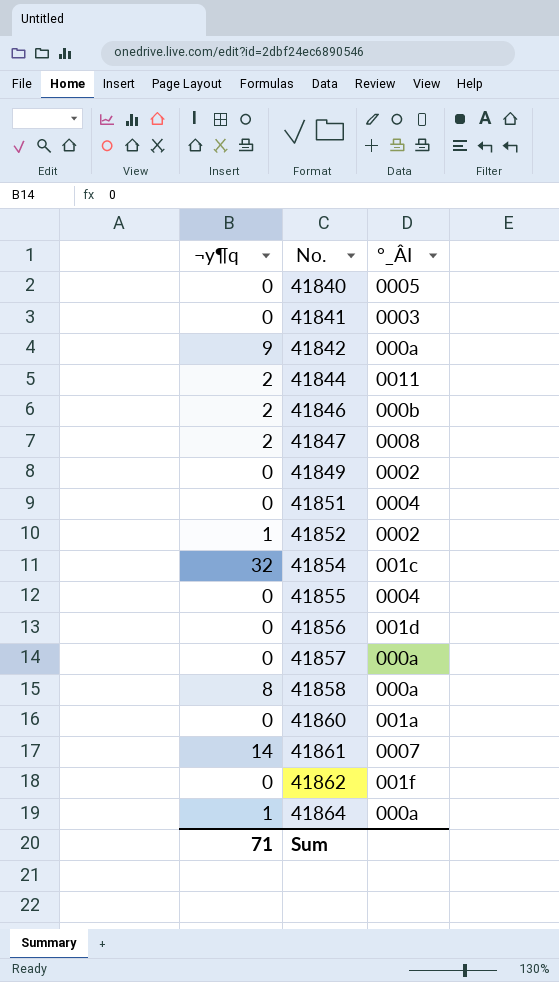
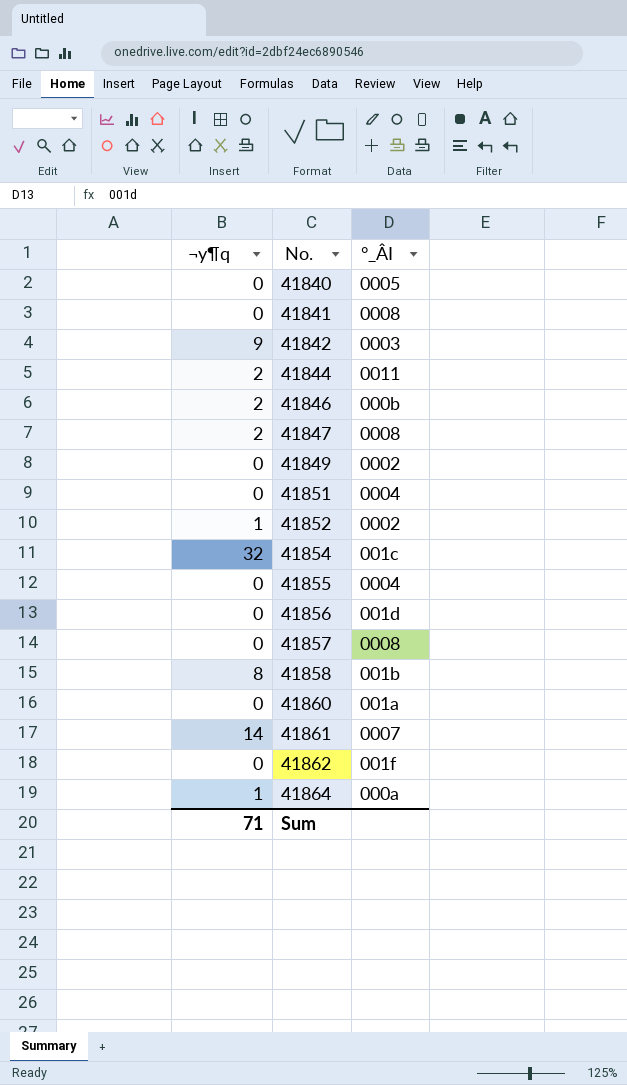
41841 | °_ÂI: 0003 -> 0008
41842 | °_ÂI: 000a -> 0003
41857 | °_ÂI: 000a -> 0008
41858 | °_ÂI: 000a -> 001b

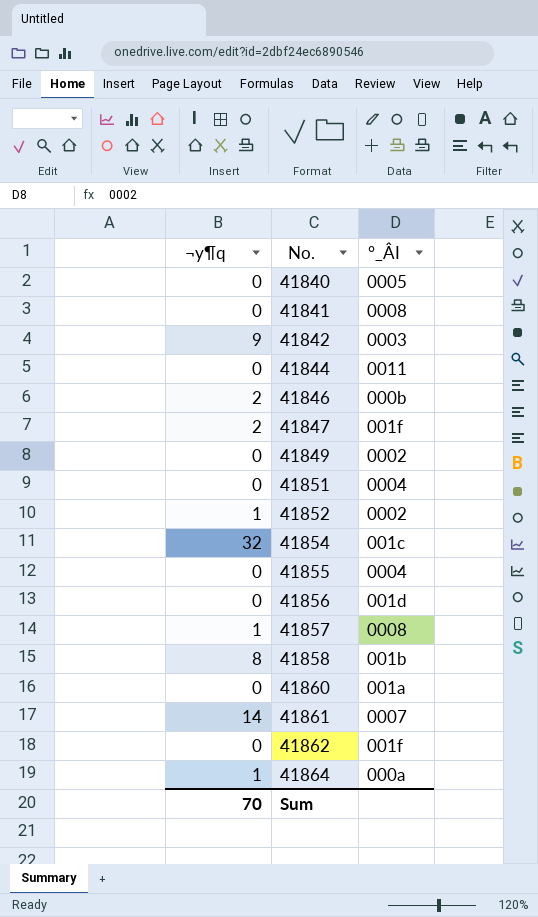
41844 | ¬y¶q: 2 -> 0
41847 | °_ÂI: 0008 -> 001f
41857 | ¬y¶q: 0 -> 1
Sum | ¬y¶q: 71 -> 70

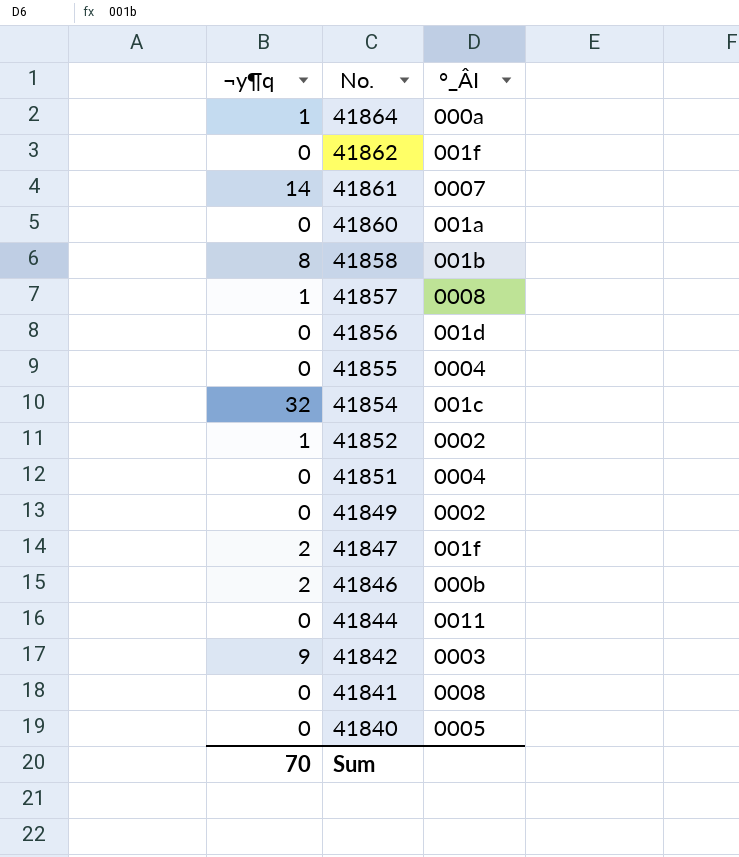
row order: No. ascending -> No. descending

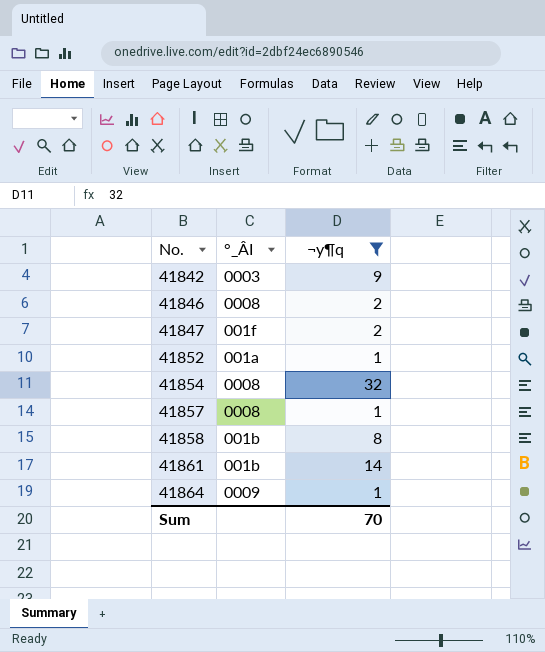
filter: none -> ¬y¶q != 0
row order: No. descending -> No. ascending
column ¬y¶q | position: 1 -> 3
41846 | °_ÂI: 000b -> 0008
41852 | °_ÂI: 0002 -> 001a
41854 | °_ÂI: 001c -> 0008
41861 | °_ÂI: 0007 -> 001b
41864 | °_ÂI: 000a -> 0009

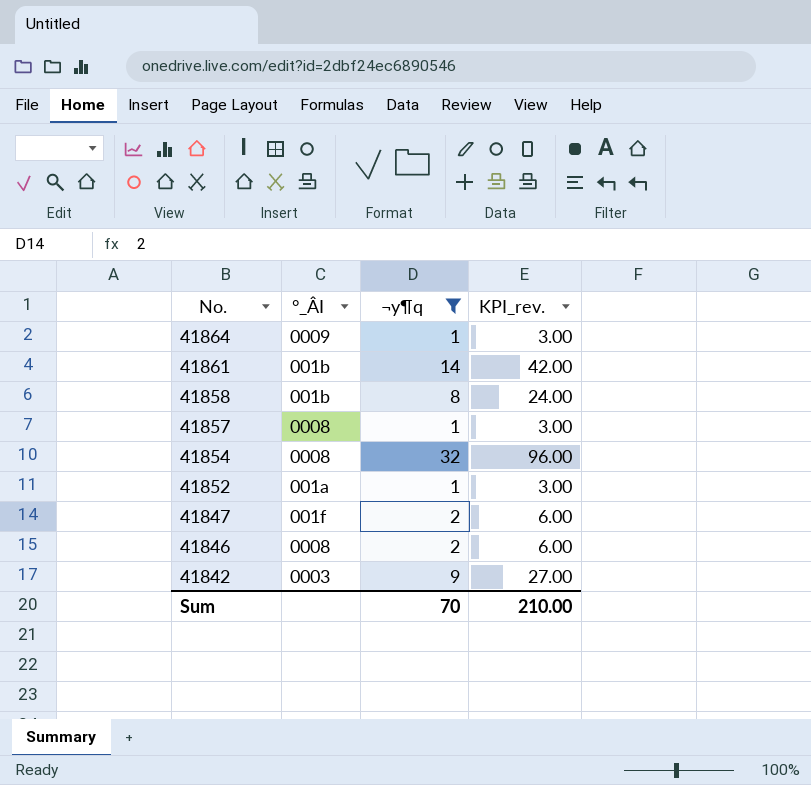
row order: No. ascending -> No. descending
column KPI_rev. | formula: none -> [¬y¶q] * 3

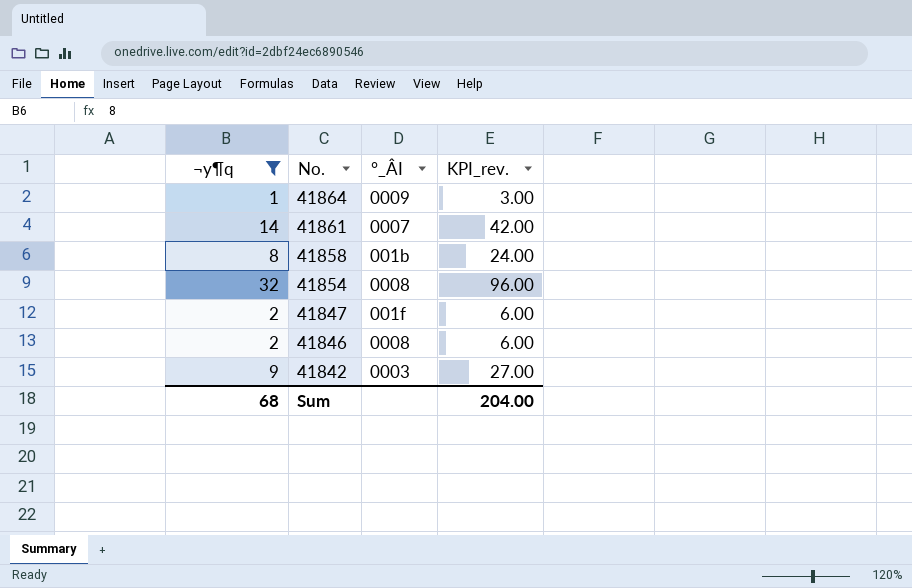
column ¬y¶q | position: 3 -> 1
row 41857: 0008 | 1 | 3.00 -> none
row 41852: 001a | 1 | 3.00 -> none
41861 | °_ÂI: 001b -> 0007
Sum | ¬y¶q: 70 -> 68
Sum | KPI_rev.: 210.00 -> 204.00

